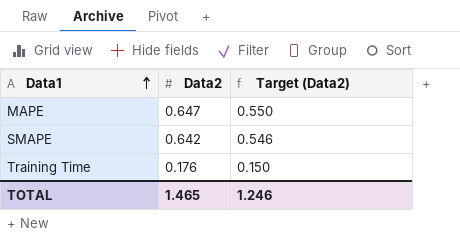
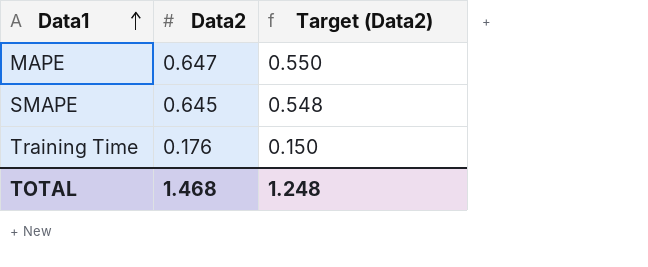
SMAPE | Data2: 0.642 -> 0.645
SMAPE | Target (Data2): 0.546 -> 0.548
TOTAL | Data2: 1.465 -> 1.468
TOTAL | Target (Data2): 1.246 -> 1.248

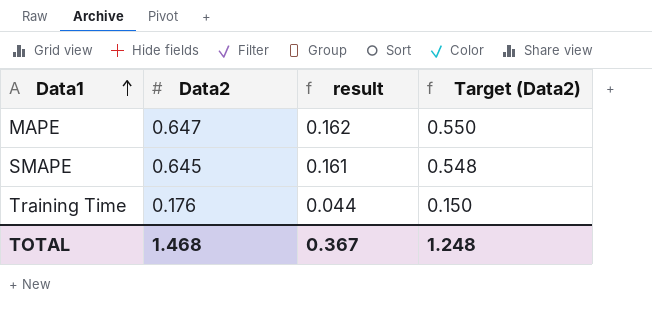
column result | formula: none -> [Data2] * 0.25

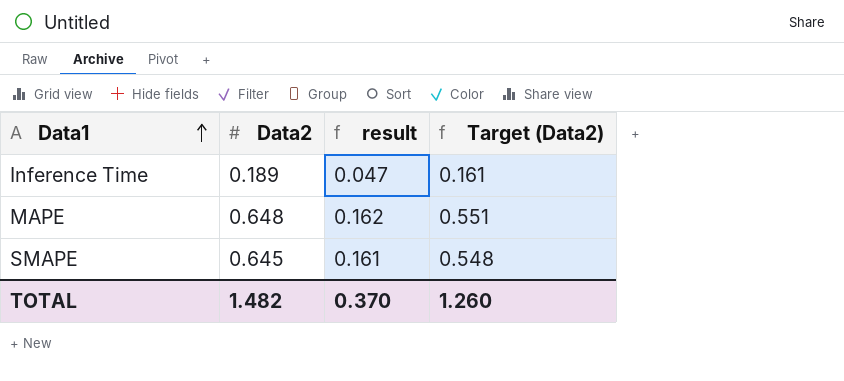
row Training Time: 0.176 | 0.044 | 0.150 -> none
row Inference Time: none -> 0.189 | 0.047 | 0.161
MAPE | Data2: 0.647 -> 0.648
MAPE | Target (Data2): 0.550 -> 0.551
TOTAL | Data2: 1.468 -> 1.482
TOTAL | result: 0.367 -> 0.370
TOTAL | Target (Data2): 1.248 -> 1.260

